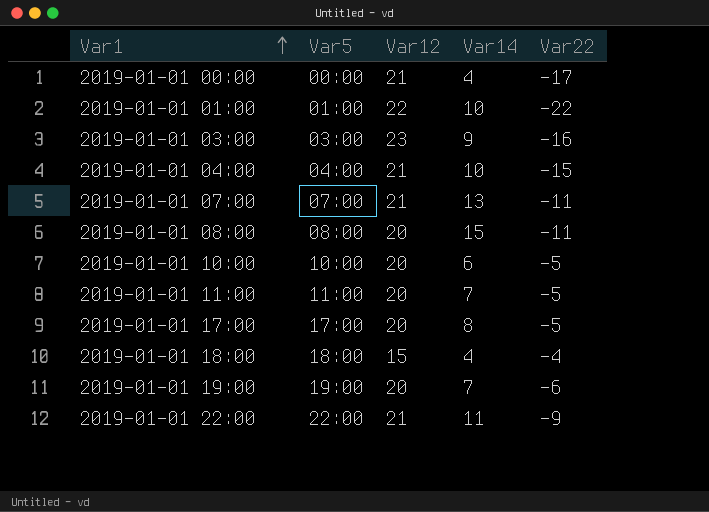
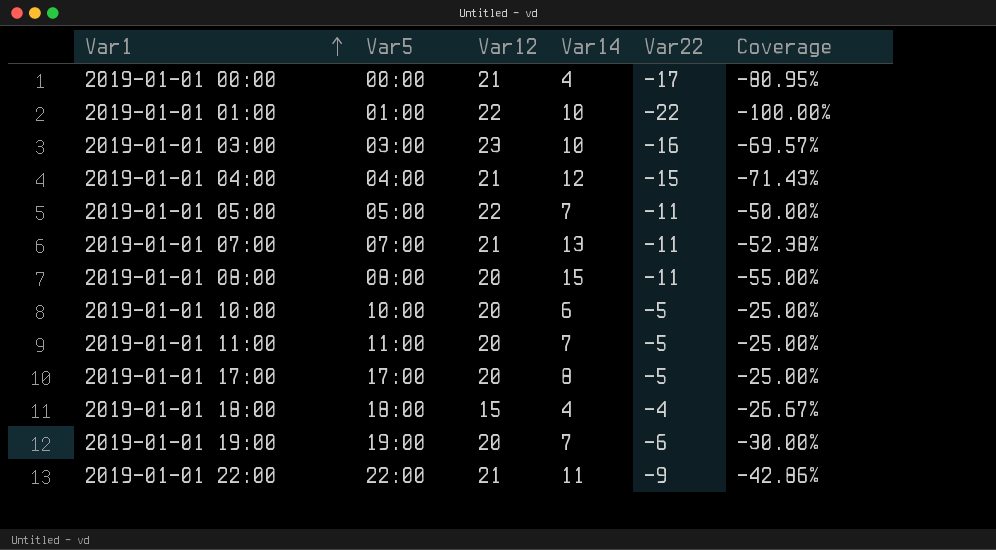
column Coverage | formula: none -> [Var22] / [Var12]
2019-01-01 03:00 | Var14: 9 -> 10
2019-01-01 04:00 | Var14: 10 -> 12
row 2019-01-01 05:00: none -> 05:00 | 22 | 7 | -11 | -50.00%

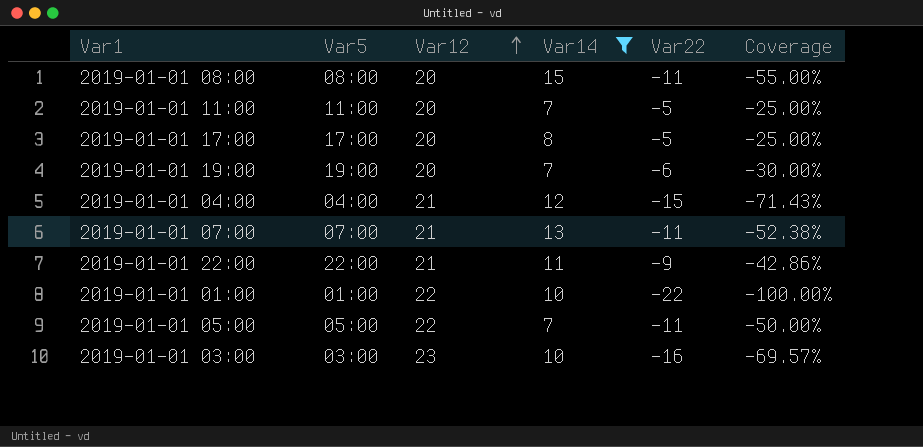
filter: none -> Var14 >= 7
row order: Var1 ascending -> Var12 ascending

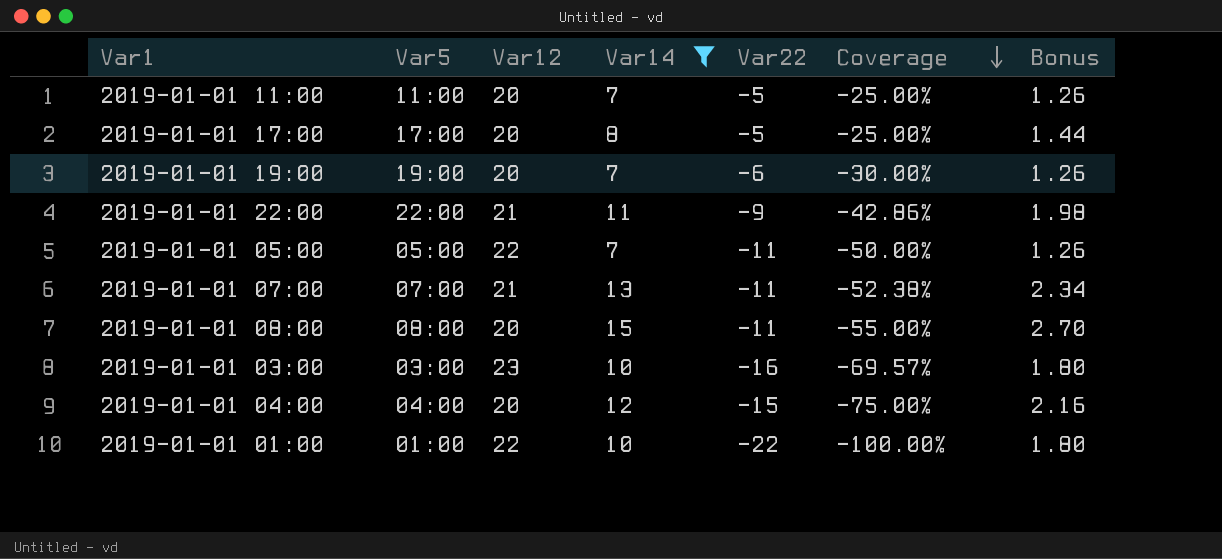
row order: Var12 ascending -> Coverage descending
column Bonus | formula: none -> [Var14] * 0.18
2019-01-01 04:00 | Var12: 21 -> 20
2019-01-01 04:00 | Coverage: -71.43% -> -75.00%

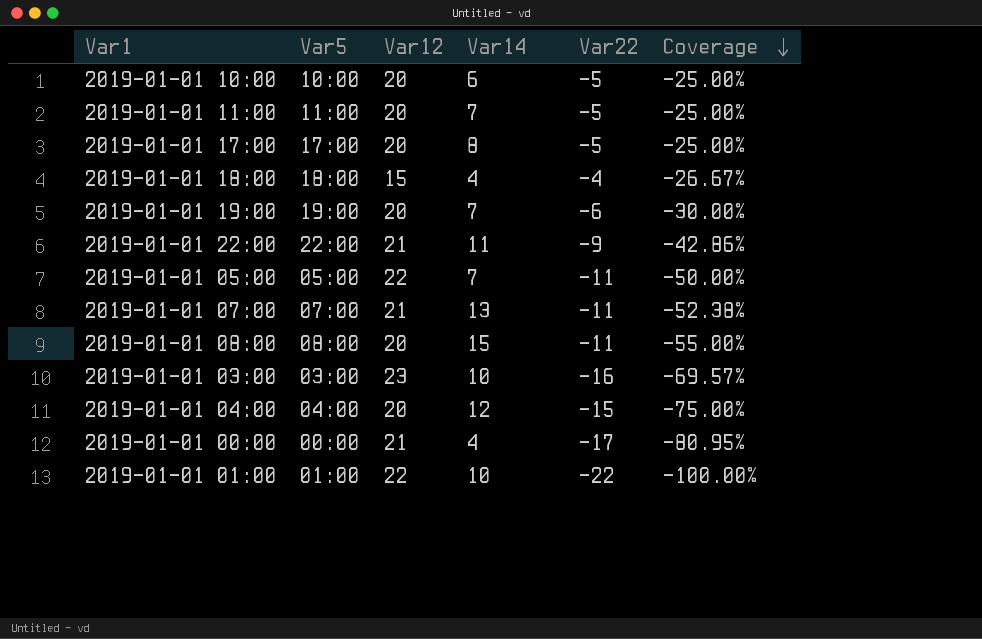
filter: Var14 >= 7 -> none
column Bonus | formula: [Var14] * 0.18 -> none

